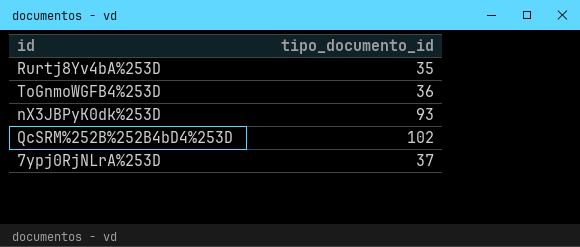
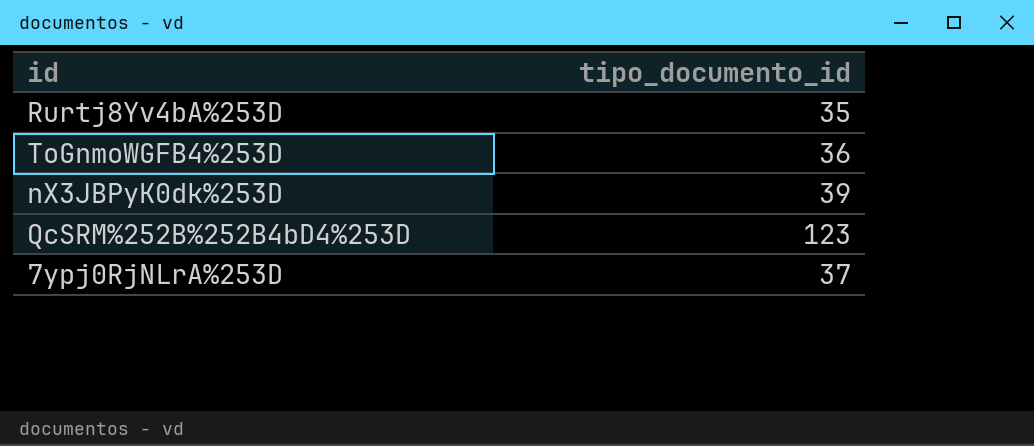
nX3JBPyK0dk%253D | tipo_documento_id: 93 -> 39
QcSRM%252B%252B4bD4%253D | tipo_documento_id: 102 -> 123

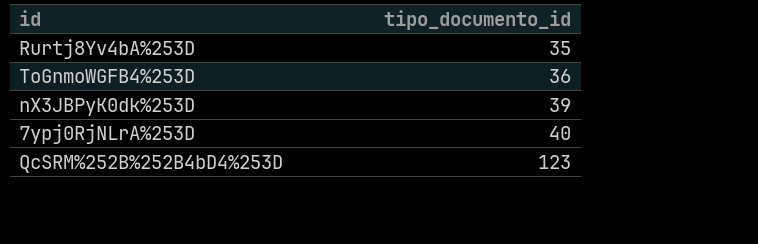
row order: none -> tipo_documento_id ascending
7ypj0RjNLrA%253D | tipo_documento_id: 37 -> 40

